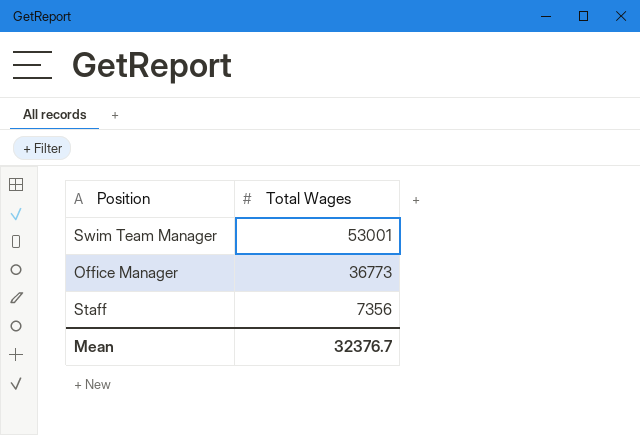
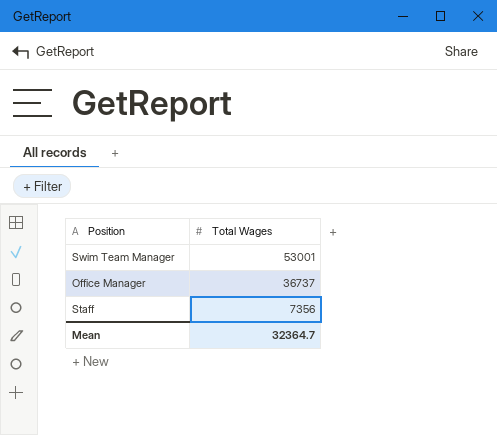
Office Manager | Total Wages: 36773 -> 36737
Mean | Total Wages: 32376.7 -> 32364.7

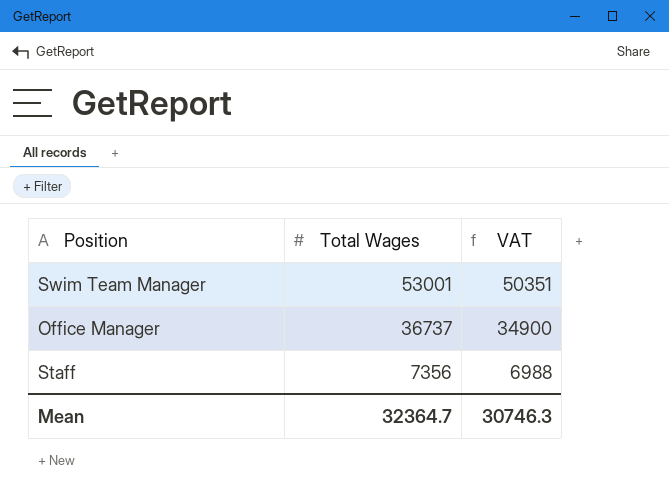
column VAT | formula: none -> [Total Wages] * 0.95

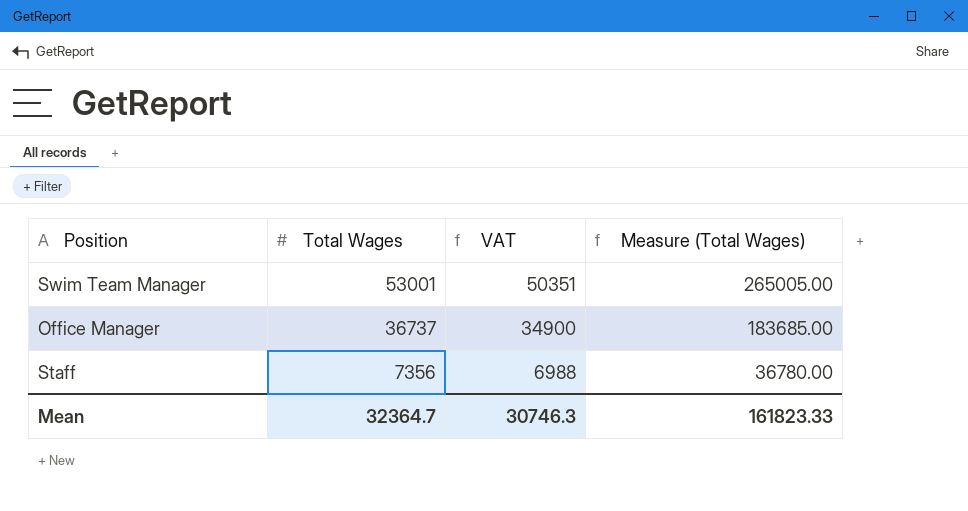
column Measure (Total Wages) | formula: none -> [Total Wages] * 5

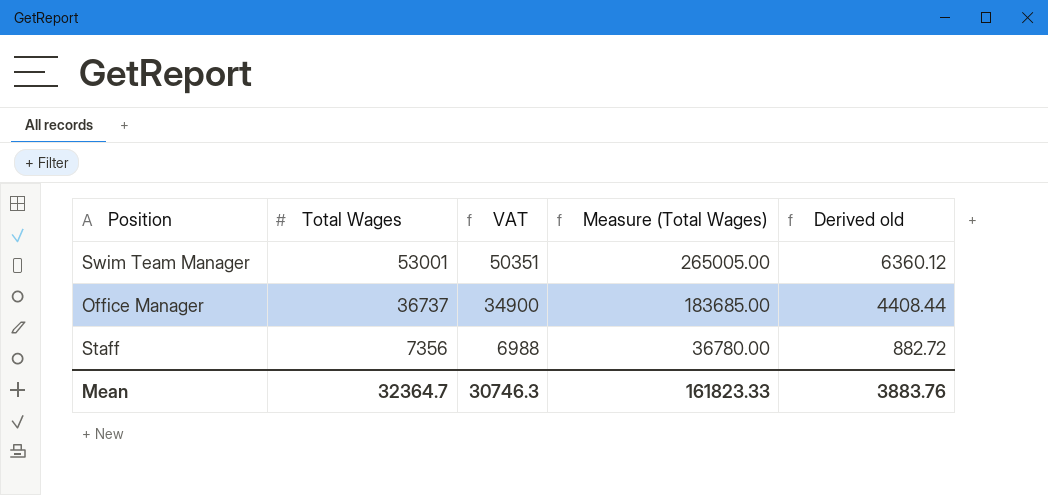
column Derived old | formula: none -> [Total Wages] * 0.12

